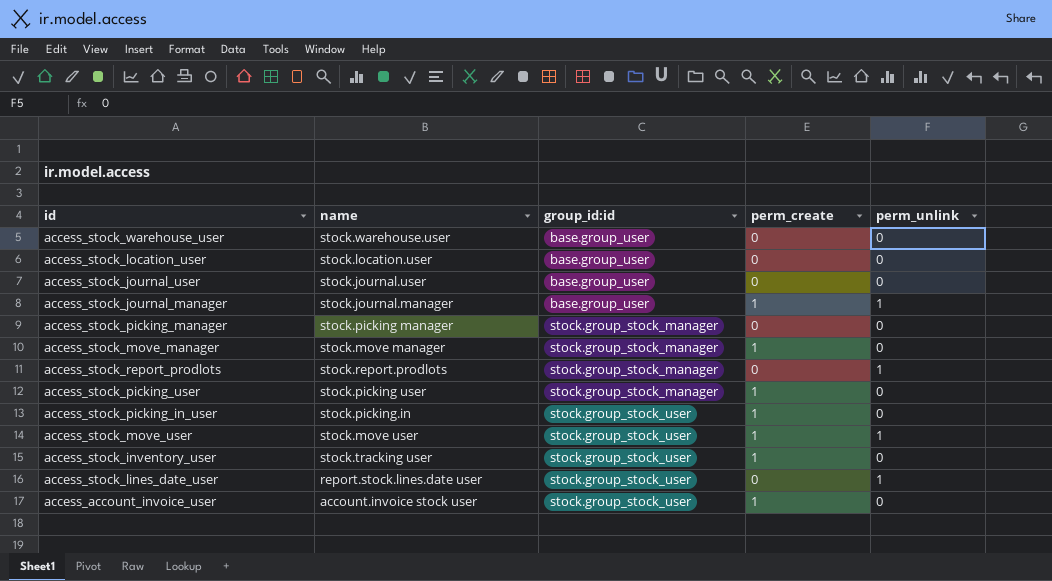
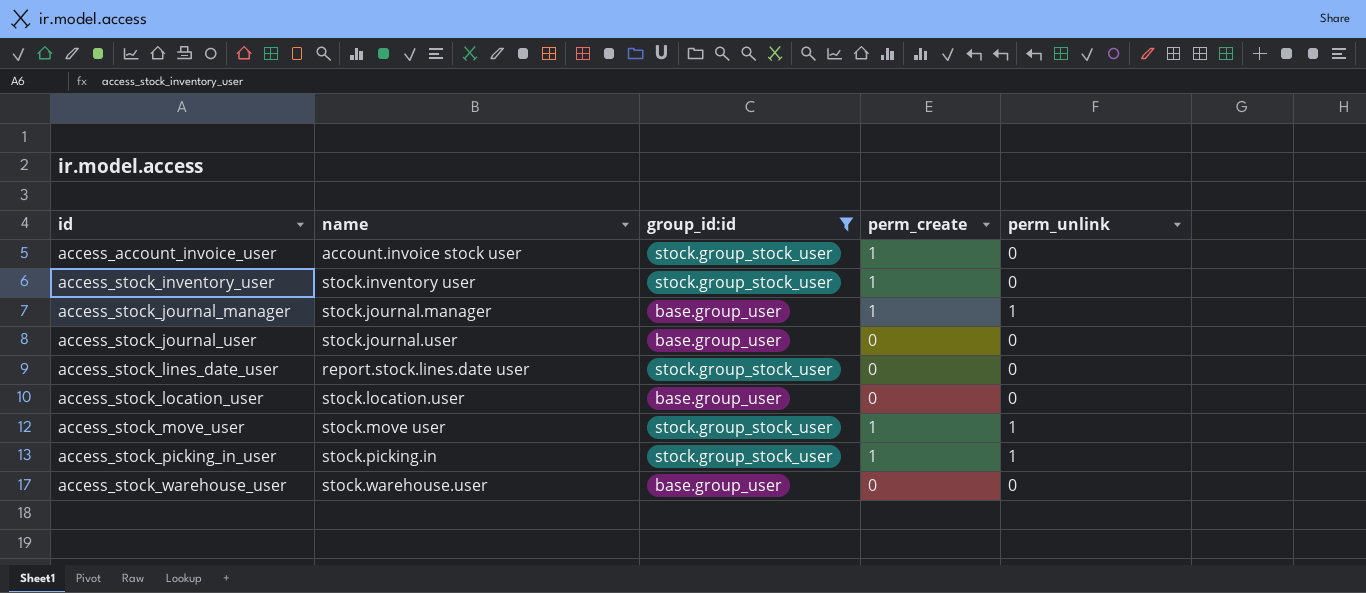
filter: none -> group_id:id != stock.group_stock_manager
row order: group_id:id ascending -> id ascending
access_stock_inventory_user | name: stock.tracking user -> stock.inventory user
access_stock_lines_date_user | perm_unlink: 1 -> 0
access_stock_picking_in_user | perm_unlink: 0 -> 1

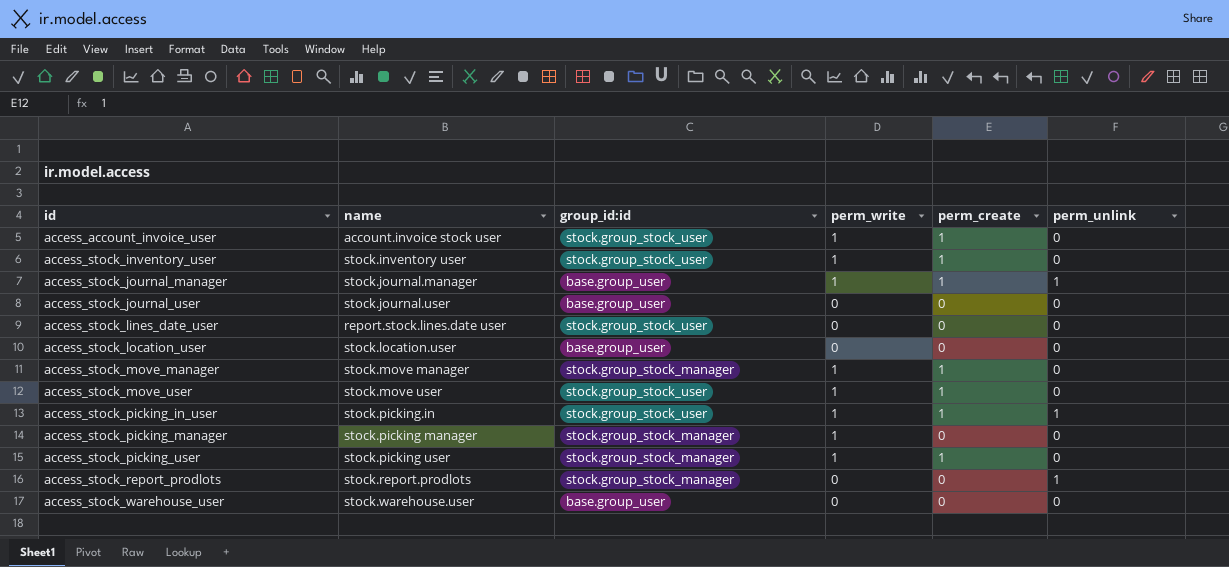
filter: group_id:id != stock.group_stock_manager -> none
column perm_write | position: none -> 4
access_stock_move_user | perm_unlink: 1 -> 0

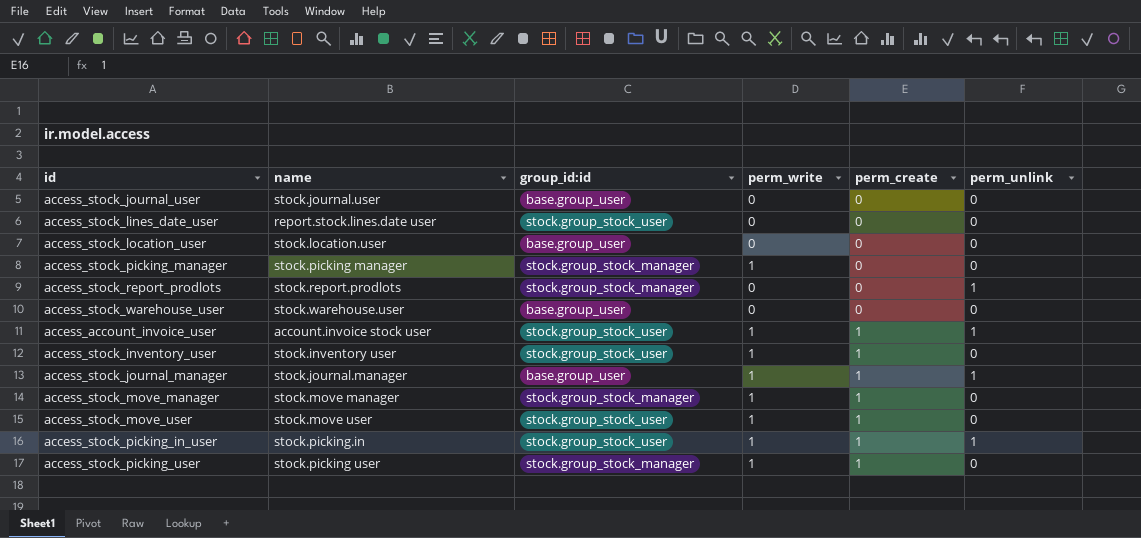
row order: id ascending -> perm_create ascending
access_account_invoice_user | perm_unlink: 0 -> 1

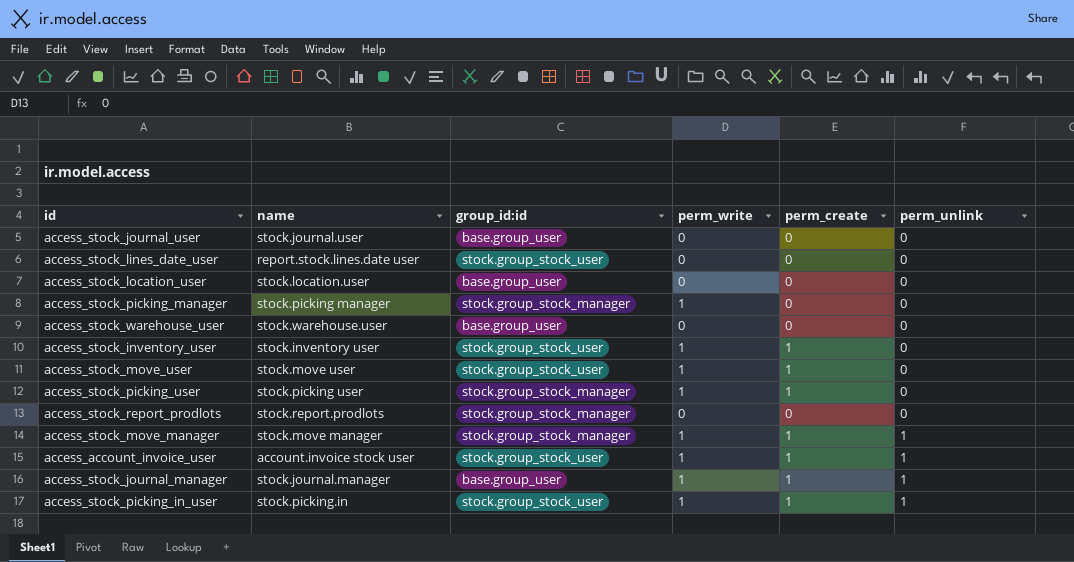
row order: perm_create ascending -> perm_unlink ascending
access_stock_report_prodlots | perm_unlink: 1 -> 0
access_stock_move_manager | perm_unlink: 0 -> 1

